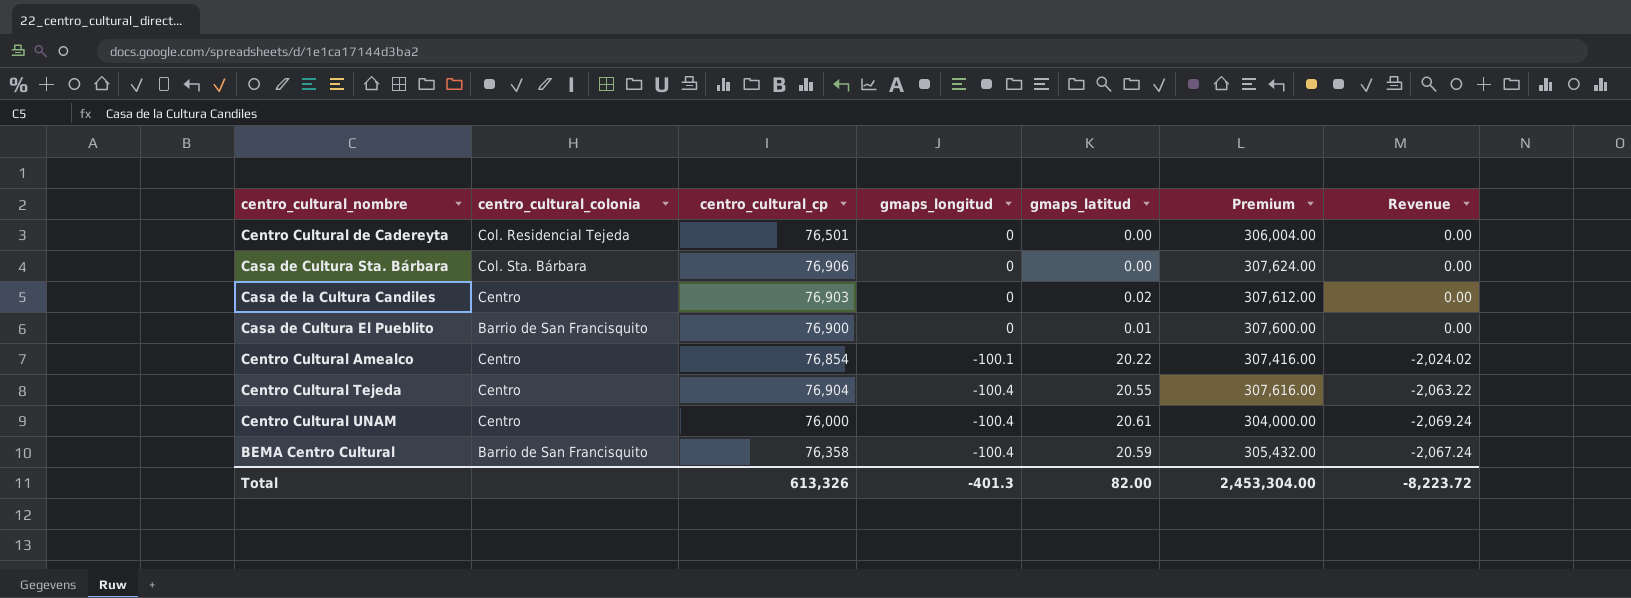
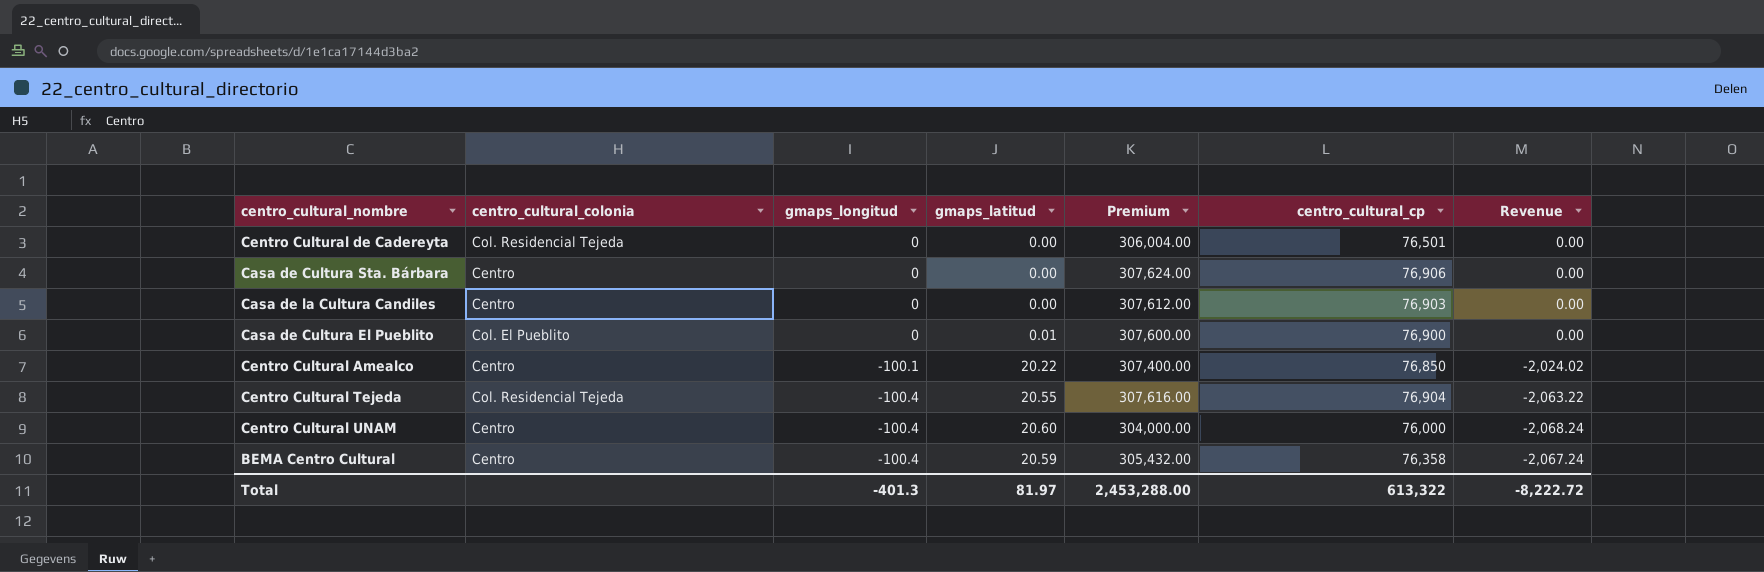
column centro_cultural_cp | position: 3 -> 6
Casa de Cultura Sta. Bárbara | centro_cultural_colonia: Col. Sta. Bárbara -> Centro
Casa de la Cultura Candiles | gmaps_latitud: 0.02 -> 0.00
Casa de Cultura El Pueblito | centro_cultural_colonia: Barrio de San Francisquito -> Col. El Pueblito
Centro Cultural Amealco | Premium: 307,416.00 -> 307,400.00
Centro Cultural Amealco | centro_cultural_cp: 76,854 -> 76,850
Centro Cultural Tejeda | centro_cultural_colonia: Centro -> Col. Residencial Tejeda
Centro Cultural UNAM | gmaps_latitud: 20.61 -> 20.60
Centro Cultural UNAM | Revenue: -2,069.24 -> -2,068.24
BEMA Centro Cultural | centro_cultural_colonia: Barrio de San Francisquito -> Centro
Total | gmaps_latitud: 82.00 -> 81.97
Total | Premium: 2,453,304.00 -> 2,453,288.00
Total | centro_cultural_cp: 613,326 -> 613,322
Total | Revenue: -8,223.72 -> -8,222.72

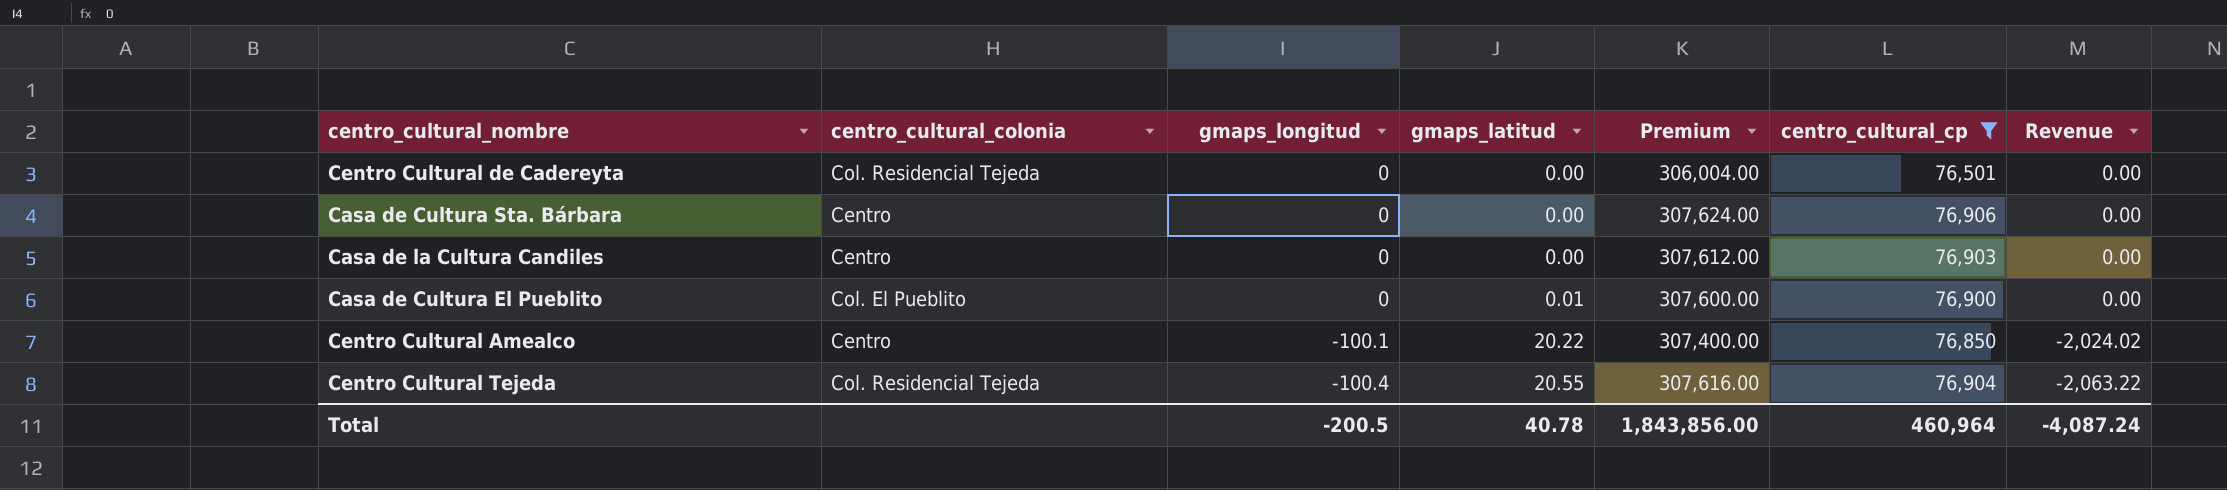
filter: none -> centro_cultural_cp >= 76,501
Total | gmaps_longitud: -401.3 -> -200.5
Total | gmaps_latitud: 81.97 -> 40.78
Total | Premium: 2,453,288.00 -> 1,843,856.00
Total | centro_cultural_cp: 613,322 -> 460,964
Total | Revenue: -8,222.72 -> -4,087.24

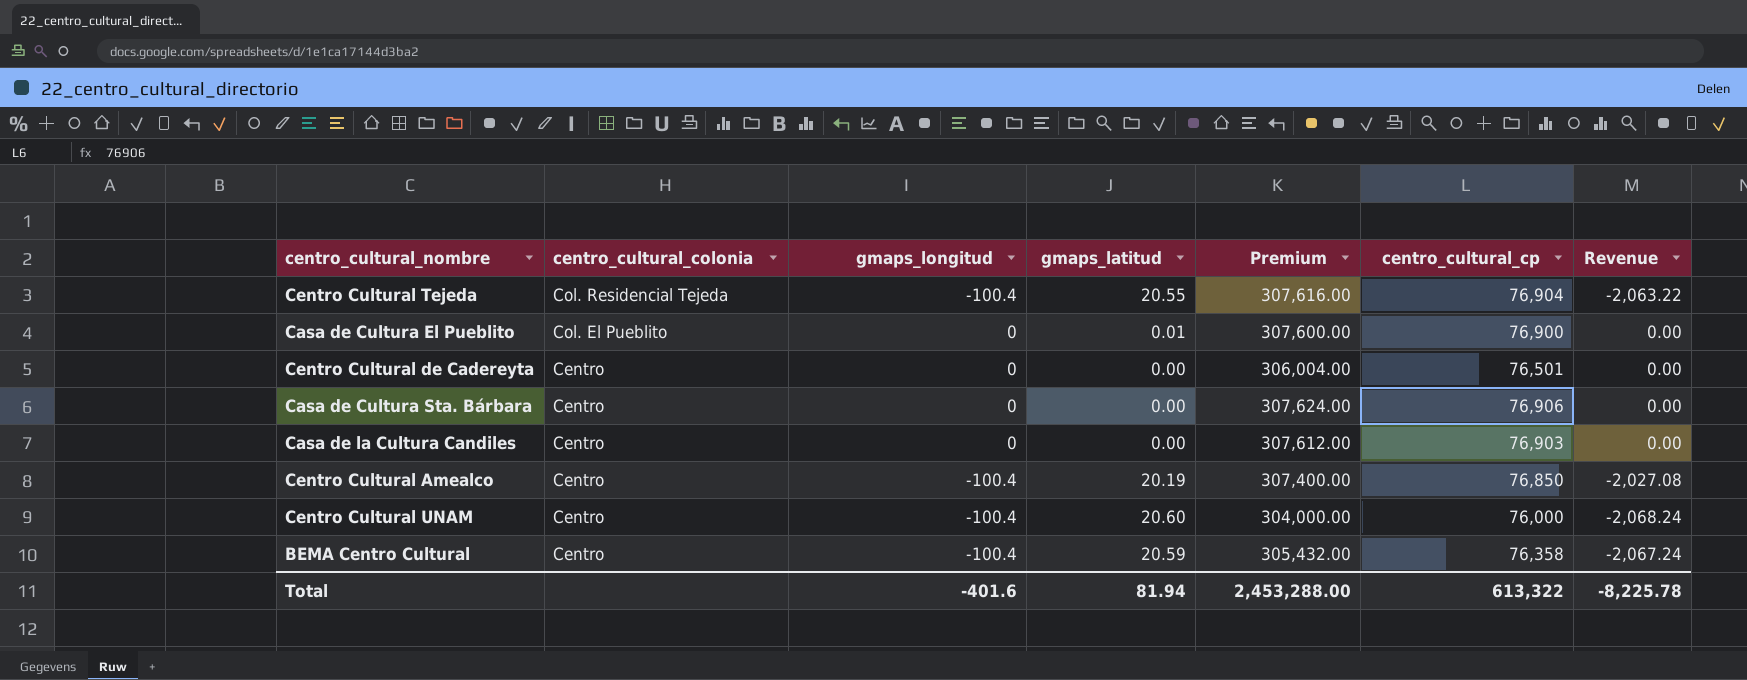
filter: centro_cultural_cp >= 76,501 -> none
row order: gmaps_longitud descending -> centro_cultural_colonia descending
Centro Cultural de Cadereyta | centro_cultural_colonia: Col. Residencial Tejeda -> Centro
Centro Cultural Amealco | gmaps_longitud: -100.1 -> -100.4
Centro Cultural Amealco | gmaps_latitud: 20.22 -> 20.19
Centro Cultural Amealco | Revenue: -2,024.02 -> -2,027.08
Total | gmaps_longitud: -200.5 -> -401.6
Total | gmaps_latitud: 40.78 -> 81.94
Total | Premium: 1,843,856.00 -> 2,453,288.00
Total | centro_cultural_cp: 460,964 -> 613,322
Total | Revenue: -4,087.24 -> -8,225.78

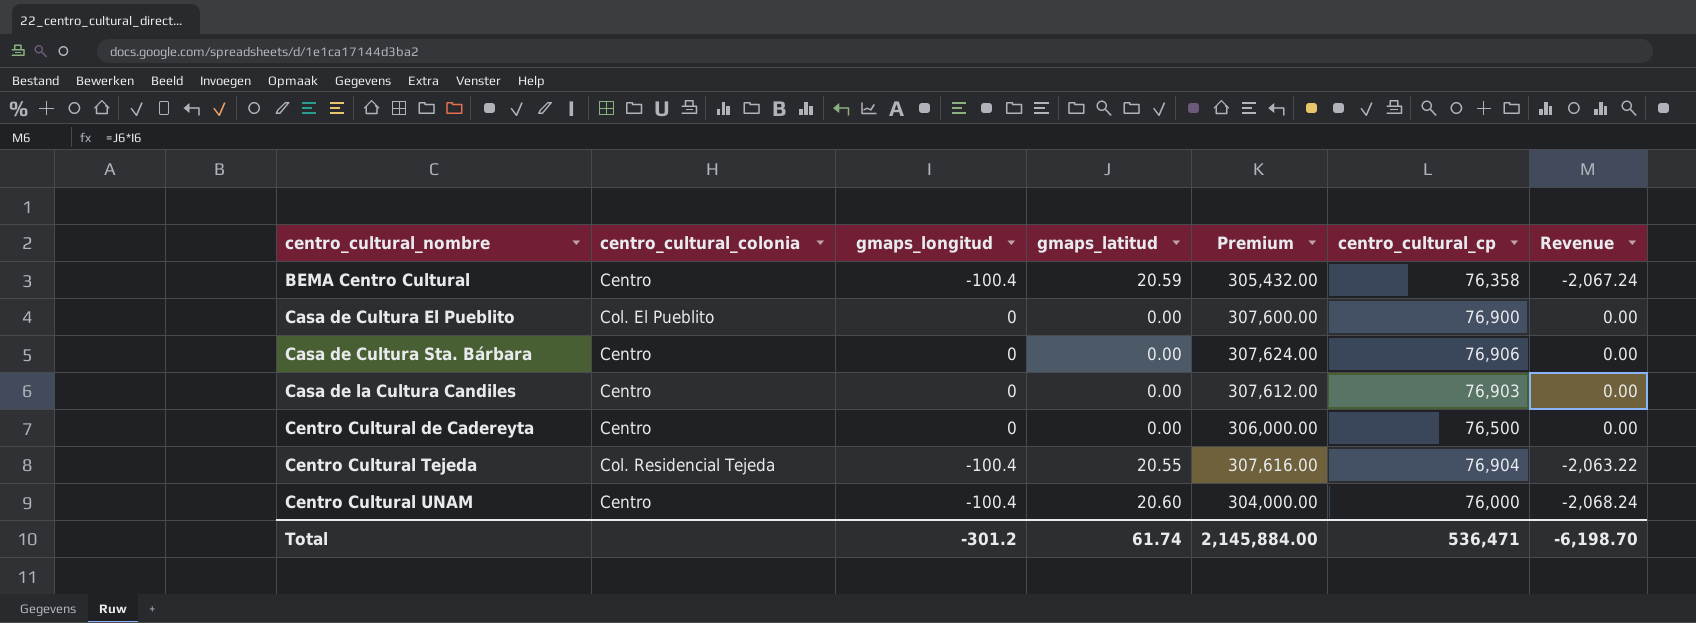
row order: centro_cultural_colonia descending -> centro_cultural_nombre ascending
row Centro Cultural Amealco: Centro | -100.4 | 20.19 | 307,400.00 | 76,850 | -2,027.08 -> none
Casa de Cultura El Pueblito | gmaps_latitud: 0.01 -> 0.00
Centro Cultural de Cadereyta | Premium: 306,004.00 -> 306,000.00
Centro Cultural de Cadereyta | centro_cultural_cp: 76,501 -> 76,500
Total | gmaps_longitud: -401.6 -> -301.2
Total | gmaps_latitud: 81.94 -> 61.74
Total | Premium: 2,453,288.00 -> 2,145,884.00
Total | centro_cultural_cp: 613,322 -> 536,471
Total | Revenue: -8,225.78 -> -6,198.70

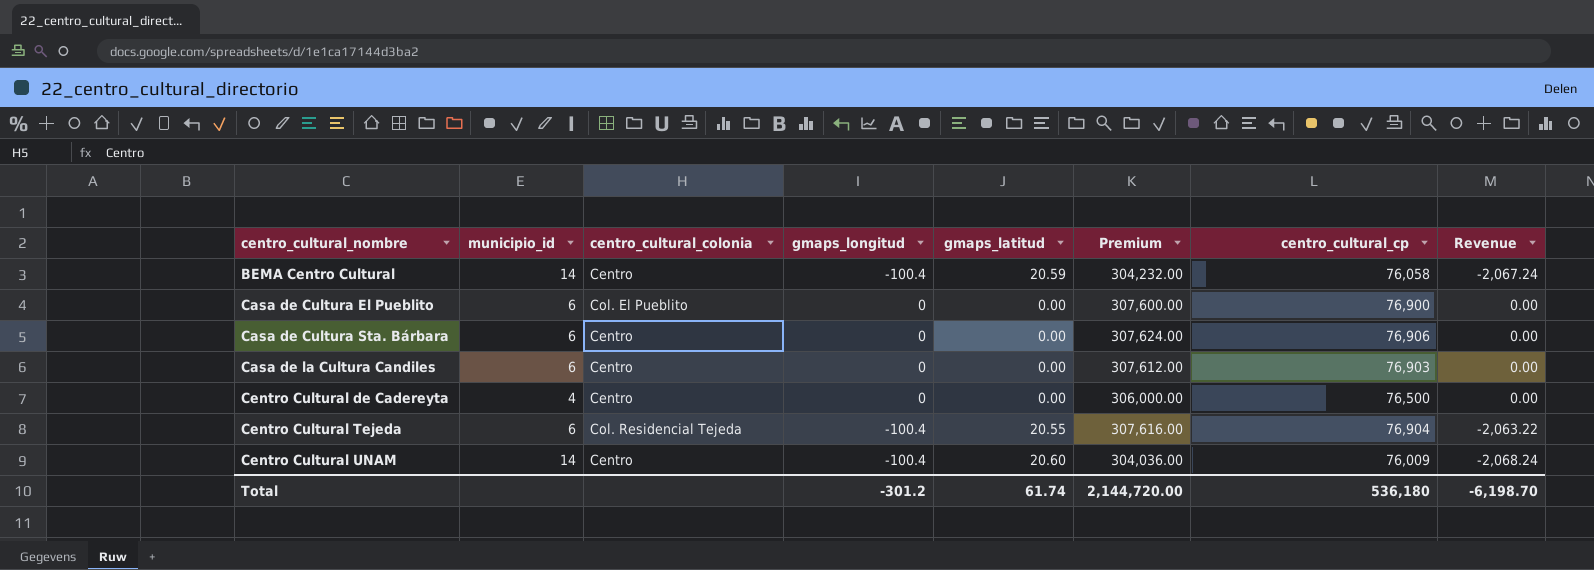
column municipio_id | position: none -> 2
BEMA Centro Cultural | Premium: 305,432.00 -> 304,232.00
BEMA Centro Cultural | centro_cultural_cp: 76,358 -> 76,058
Centro Cultural UNAM | Premium: 304,000.00 -> 304,036.00
Centro Cultural UNAM | centro_cultural_cp: 76,000 -> 76,009
Total | Premium: 2,145,884.00 -> 2,144,720.00
Total | centro_cultural_cp: 536,471 -> 536,180

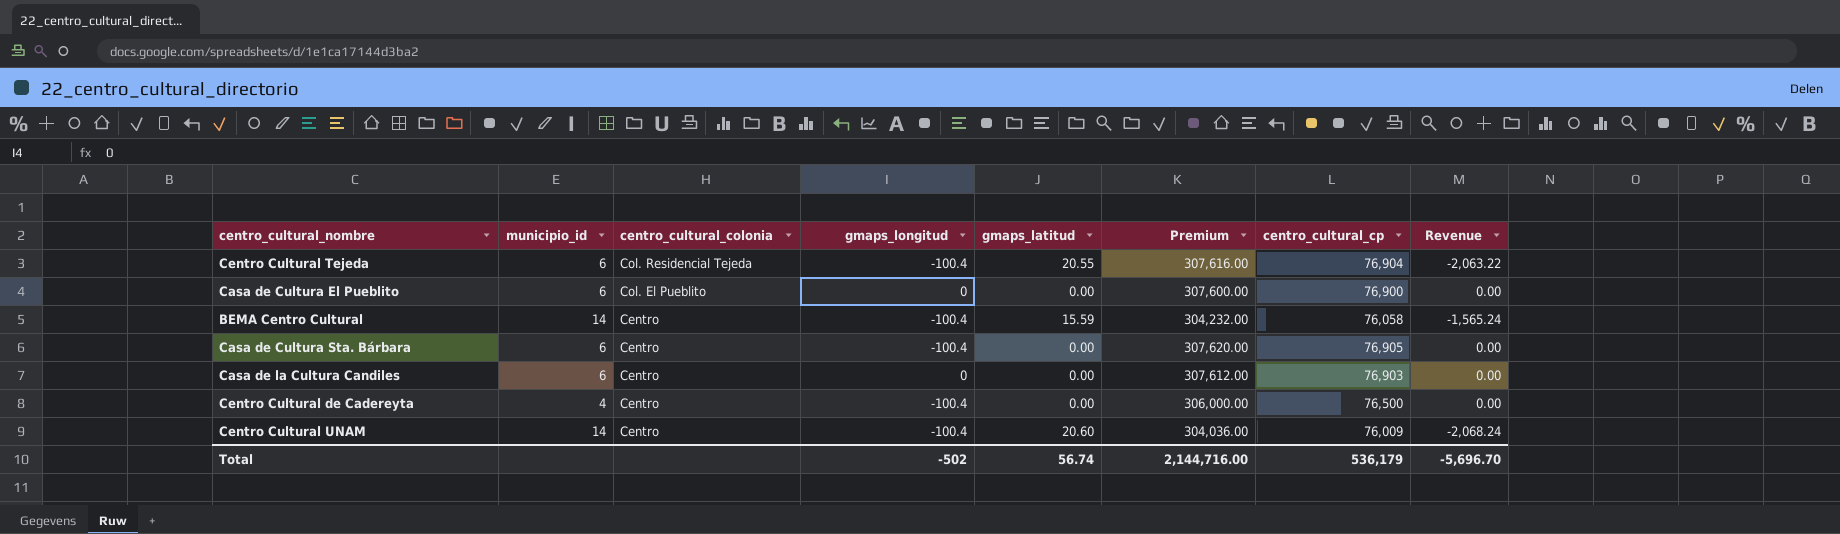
row order: centro_cultural_nombre ascending -> centro_cultural_colonia descending
BEMA Centro Cultural | gmaps_latitud: 20.59 -> 15.59
BEMA Centro Cultural | Revenue: -2,067.24 -> -1,565.24
Casa de Cultura Sta. Bárbara | gmaps_longitud: 0 -> -100.4
Casa de Cultura Sta. Bárbara | Premium: 307,624.00 -> 307,620.00
Casa de Cultura Sta. Bárbara | centro_cultural_cp: 76,906 -> 76,905
Centro Cultural de Cadereyta | gmaps_longitud: 0 -> -100.4
Total | gmaps_longitud: -301.2 -> -502
Total | gmaps_latitud: 61.74 -> 56.74
Total | Premium: 2,144,720.00 -> 2,144,716.00
Total | centro_cultural_cp: 536,180 -> 536,179
Total | Revenue: -6,198.70 -> -5,696.70

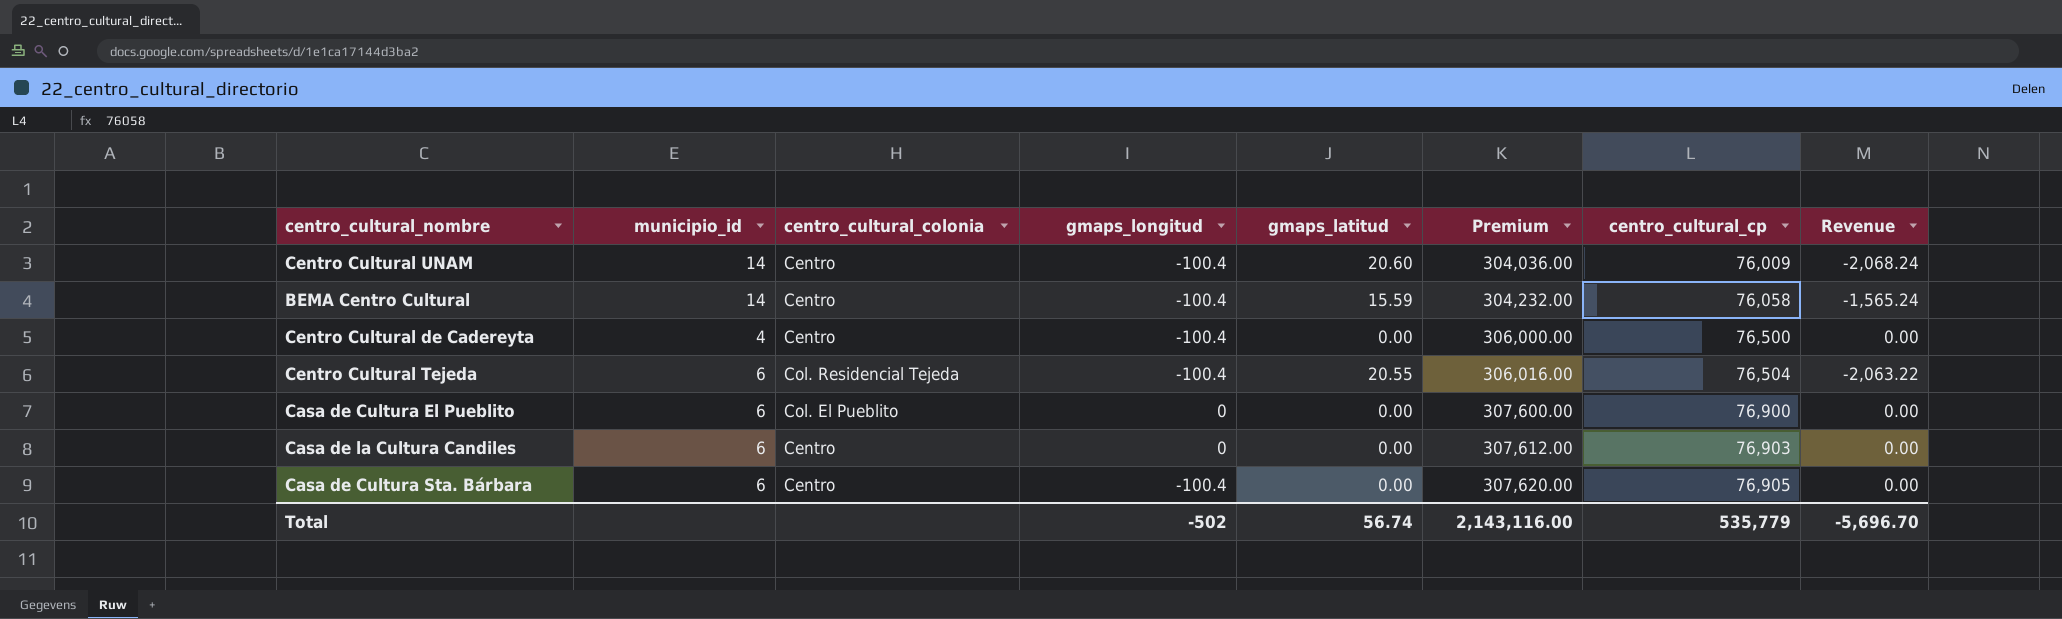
row order: centro_cultural_colonia descending -> Premium ascending
Centro Cultural Tejeda | Premium: 307,616.00 -> 306,016.00
Centro Cultural Tejeda | centro_cultural_cp: 76,904 -> 76,504
Total | Premium: 2,144,716.00 -> 2,143,116.00
Total | centro_cultural_cp: 536,179 -> 535,779

